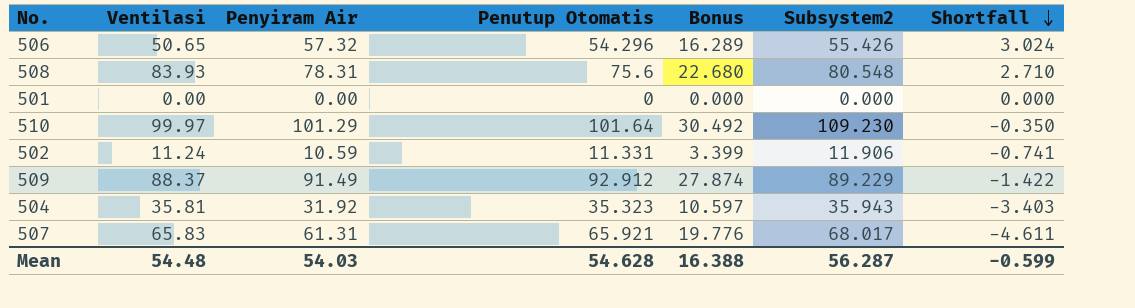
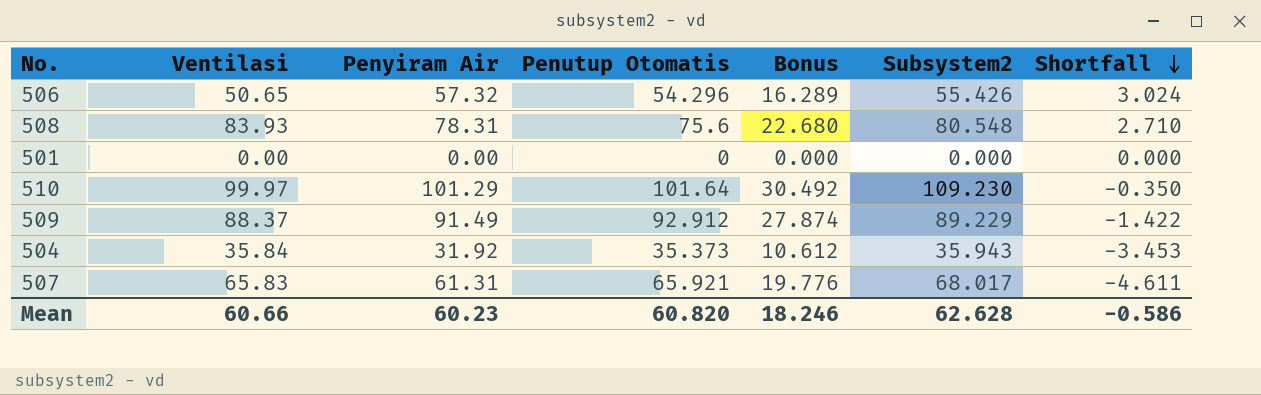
row 502: 11.24 | 10.59 | 11.331 | 3.399 | 11.906 | -0.741 -> none
504 | Ventilasi: 35.81 -> 35.84
504 | Penutup Otomatis: 35.323 -> 35.373
504 | Bonus: 10.597 -> 10.612
504 | Shortfall: -3.403 -> -3.453
Mean | Ventilasi: 54.48 -> 60.66
Mean | Penyiram Air: 54.03 -> 60.23
Mean | Penutup Otomatis: 54.628 -> 60.820
Mean | Bonus: 16.388 -> 18.246
Mean | Subsystem2: 56.287 -> 62.628
Mean | Shortfall: -0.599 -> -0.586

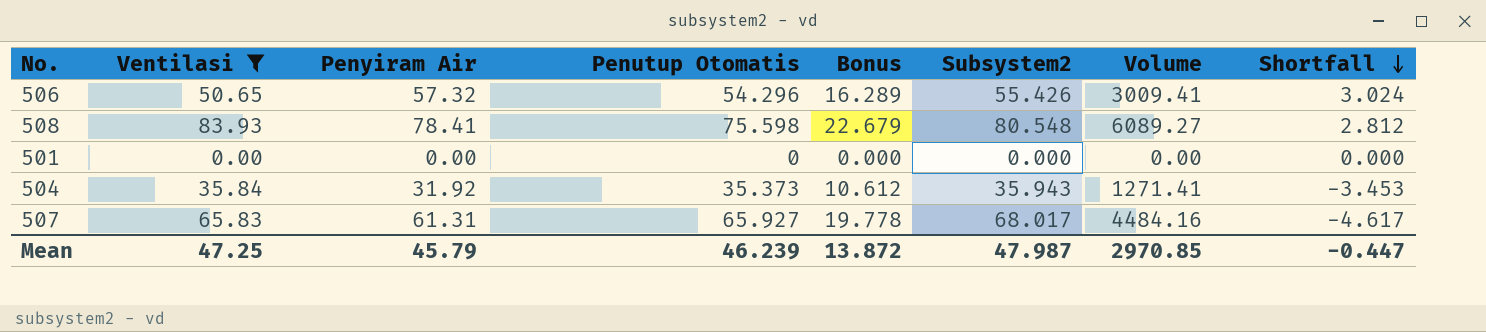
filter: none -> Ventilasi <= 83.93
column Volume | formula: none -> [Penutup Otomatis] * [Subsystem2]
508 | Penyiram Air: 78.31 -> 78.41
508 | Penutup Otomatis: 75.6 -> 75.598
508 | Bonus: 22.680 -> 22.679
508 | Shortfall: 2.710 -> 2.812
507 | Penutup Otomatis: 65.921 -> 65.927
507 | Bonus: 19.776 -> 19.778
507 | Shortfall: -4.611 -> -4.617
Mean | Ventilasi: 60.66 -> 47.25
Mean | Penyiram Air: 60.23 -> 45.79
Mean | Penutup Otomatis: 60.820 -> 46.239
Mean | Bonus: 18.246 -> 13.872
Mean | Subsystem2: 62.628 -> 47.987
Mean | Shortfall: -0.586 -> -0.447

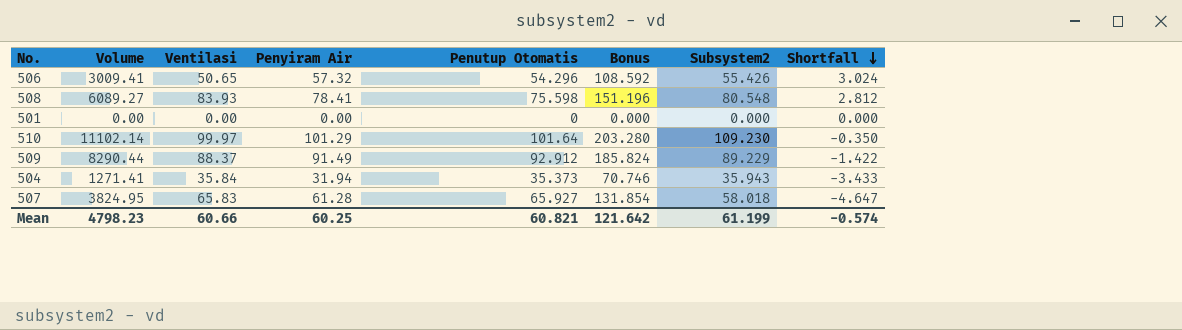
filter: Ventilasi <= 83.93 -> none
column Volume | position: 7 -> 2
column Bonus | formula: [Penutup Otomatis] * 0.3 -> [Penutup Otomatis] * 2
504 | Penyiram Air: 31.92 -> 31.94
504 | Shortfall: -3.453 -> -3.433
507 | Volume: 4484.16 -> 3824.95
507 | Penyiram Air: 61.31 -> 61.28
507 | Subsystem2: 68.017 -> 58.018
507 | Shortfall: -4.617 -> -4.647
Mean | Volume: 2970.85 -> 4798.23
Mean | Ventilasi: 47.25 -> 60.66
Mean | Penyiram Air: 45.79 -> 60.25
Mean | Penutup Otomatis: 46.239 -> 60.821
Mean | Bonus: 13.872 -> 121.642
Mean | Subsystem2: 47.987 -> 61.199
Mean | Shortfall: -0.447 -> -0.574

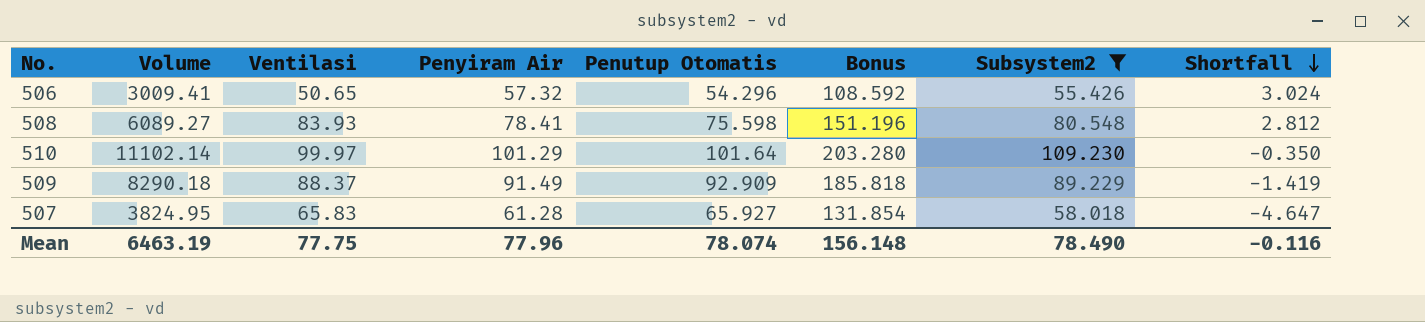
filter: none -> Subsystem2 >= 55.426
509 | Volume: 8290.44 -> 8290.18
509 | Penutup Otomatis: 92.912 -> 92.909
509 | Bonus: 185.824 -> 185.818
509 | Shortfall: -1.422 -> -1.419
Mean | Volume: 4798.23 -> 6463.19
Mean | Ventilasi: 60.66 -> 77.75
Mean | Penyiram Air: 60.25 -> 77.96
Mean | Penutup Otomatis: 60.821 -> 78.074
Mean | Bonus: 121.642 -> 156.148
Mean | Subsystem2: 61.199 -> 78.490
Mean | Shortfall: -0.574 -> -0.116

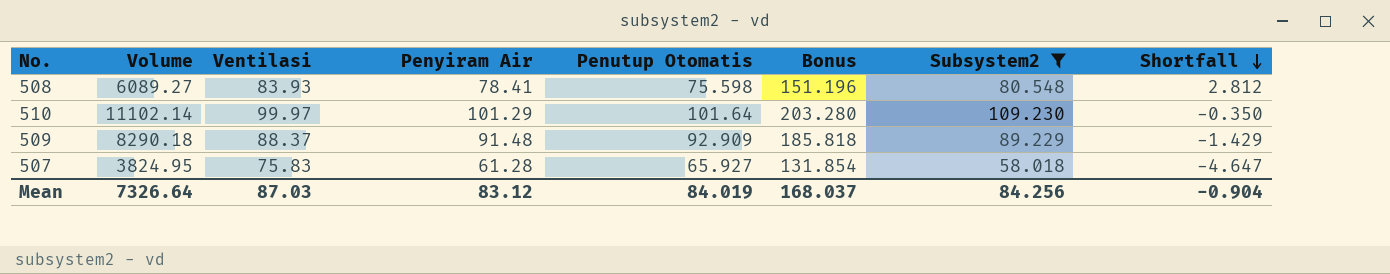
row 506: 3009.41 | 50.65 | 57.32 | 54.296 | 108.592 | 55.426 | 3.024 -> none
509 | Penyiram Air: 91.49 -> 91.48
509 | Shortfall: -1.419 -> -1.429
507 | Ventilasi: 65.83 -> 75.83
Mean | Volume: 6463.19 -> 7326.64
Mean | Ventilasi: 77.75 -> 87.03
Mean | Penyiram Air: 77.96 -> 83.12
Mean | Penutup Otomatis: 78.074 -> 84.019
Mean | Bonus: 156.148 -> 168.037
Mean | Subsystem2: 78.490 -> 84.256
Mean | Shortfall: -0.116 -> -0.904

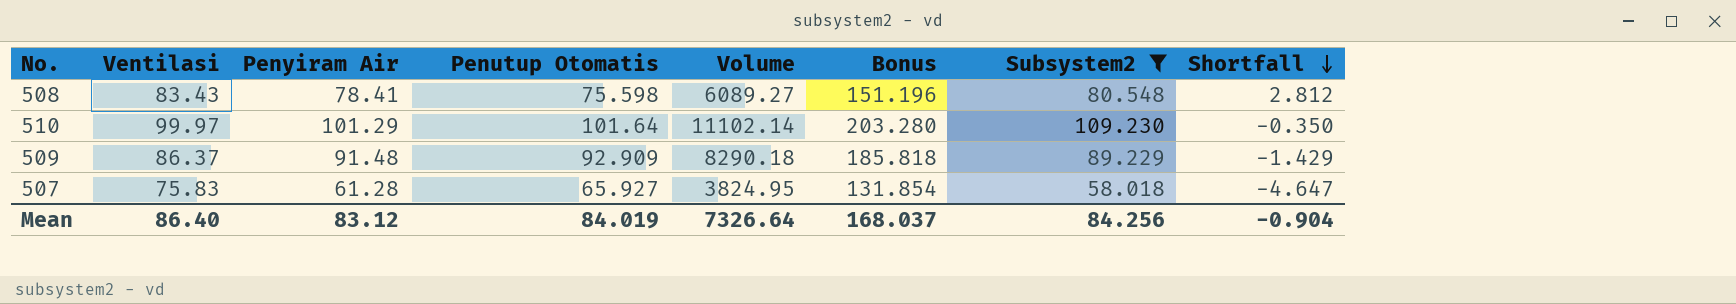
column Volume | position: 2 -> 5
508 | Ventilasi: 83.93 -> 83.43
509 | Ventilasi: 88.37 -> 86.37
Mean | Ventilasi: 87.03 -> 86.40

